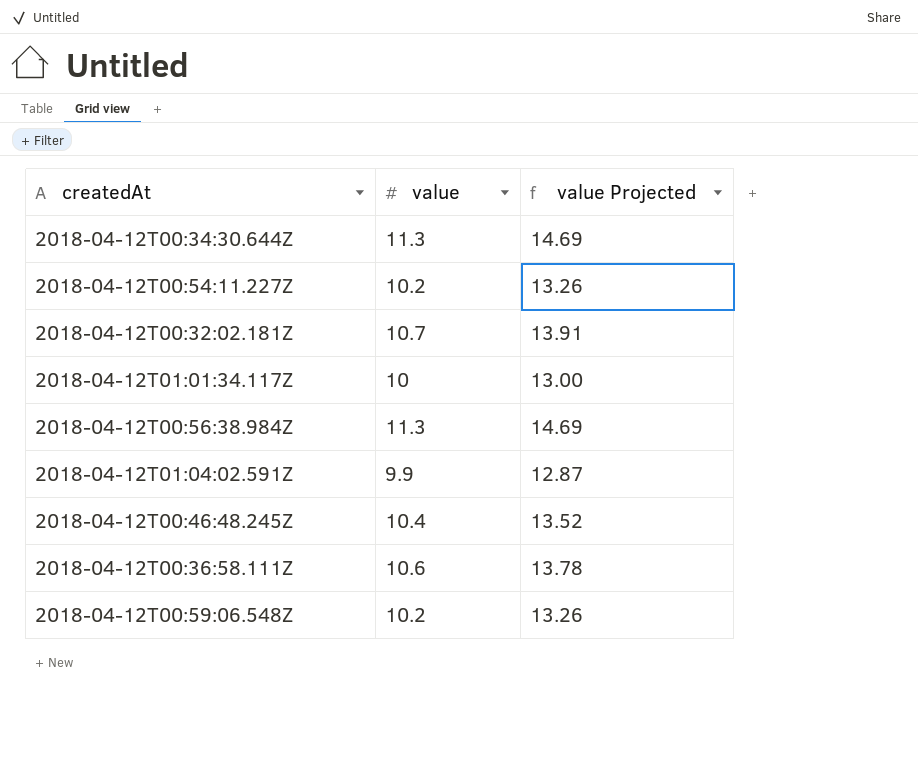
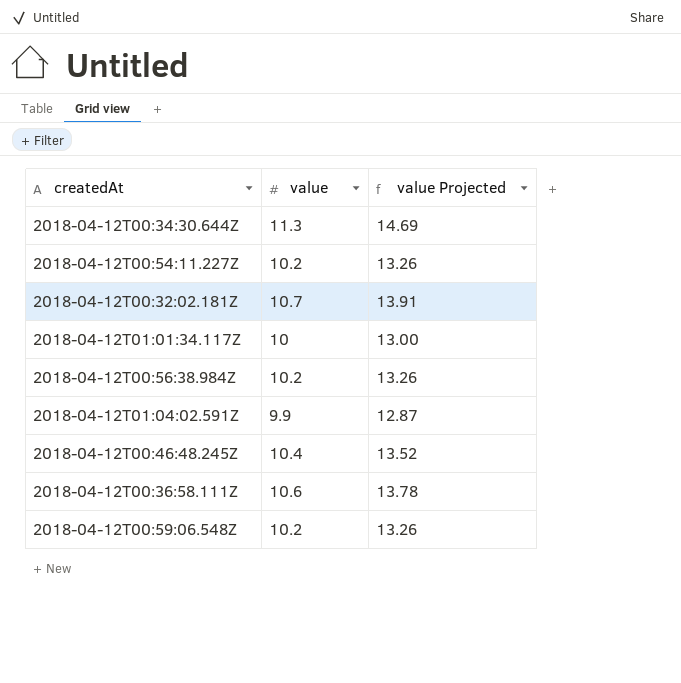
2018-04-12T00:56:38.984Z | value: 11.3 -> 10.2
2018-04-12T00:56:38.984Z | value Projected: 14.69 -> 13.26

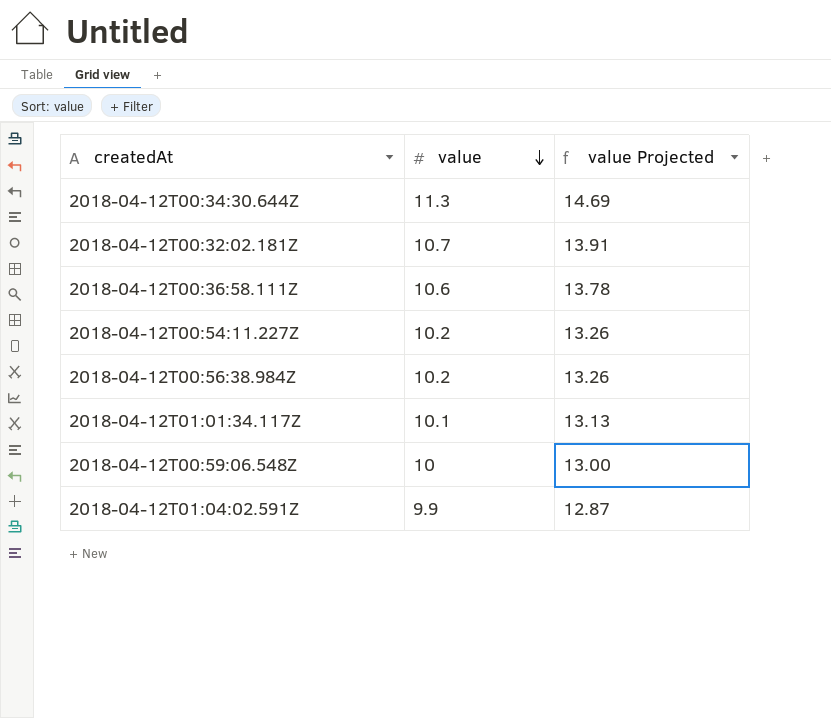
row order: none -> value descending
row 2018-04-12T00:46:48.245Z: 10.4 | 13.52 -> none
2018-04-12T01:01:34.117Z | value: 10 -> 10.1
2018-04-12T01:01:34.117Z | value Projected: 13.00 -> 13.13
2018-04-12T00:59:06.548Z | value: 10.2 -> 10
2018-04-12T00:59:06.548Z | value Projected: 13.26 -> 13.00

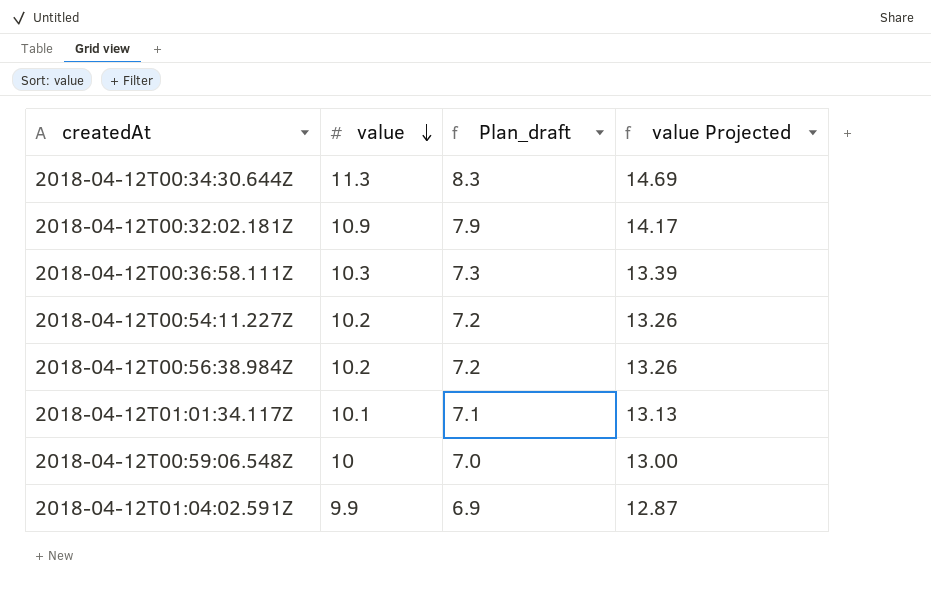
column Plan_draft | formula: none -> [value] - 3
2018-04-12T00:32:02.181Z | value: 10.7 -> 10.9
2018-04-12T00:32:02.181Z | value Projected: 13.91 -> 14.17
2018-04-12T00:36:58.111Z | value: 10.6 -> 10.3
2018-04-12T00:36:58.111Z | value Projected: 13.78 -> 13.39

